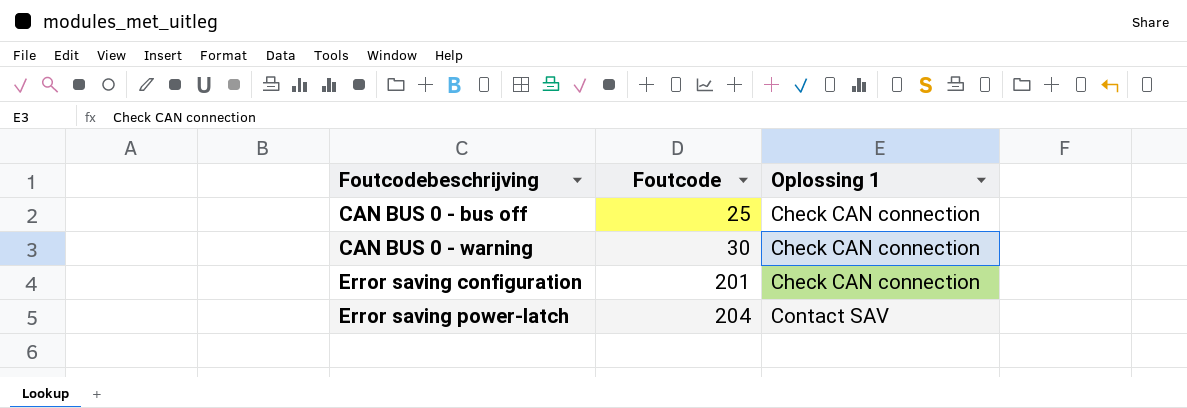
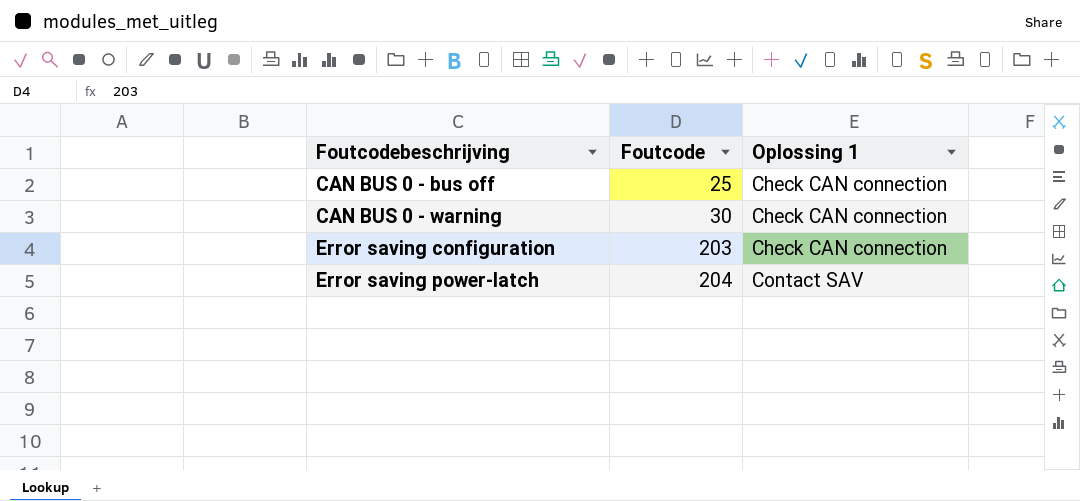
Error saving configuration | Foutcode: 201 -> 203

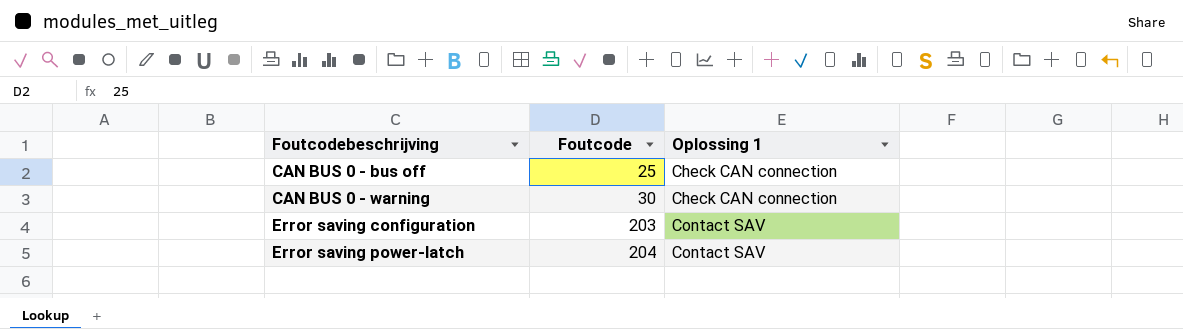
Error saving configuration | Oplossing 1: Check CAN connection -> Contact SAV

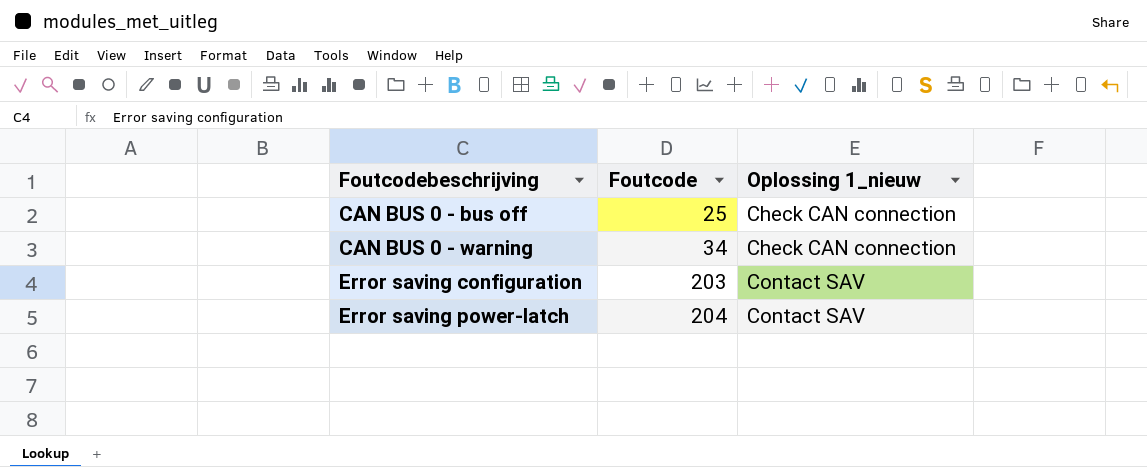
column name: Oplossing 1 -> Oplossing 1_nieuw
CAN BUS 0 - warning | Foutcode: 30 -> 34

